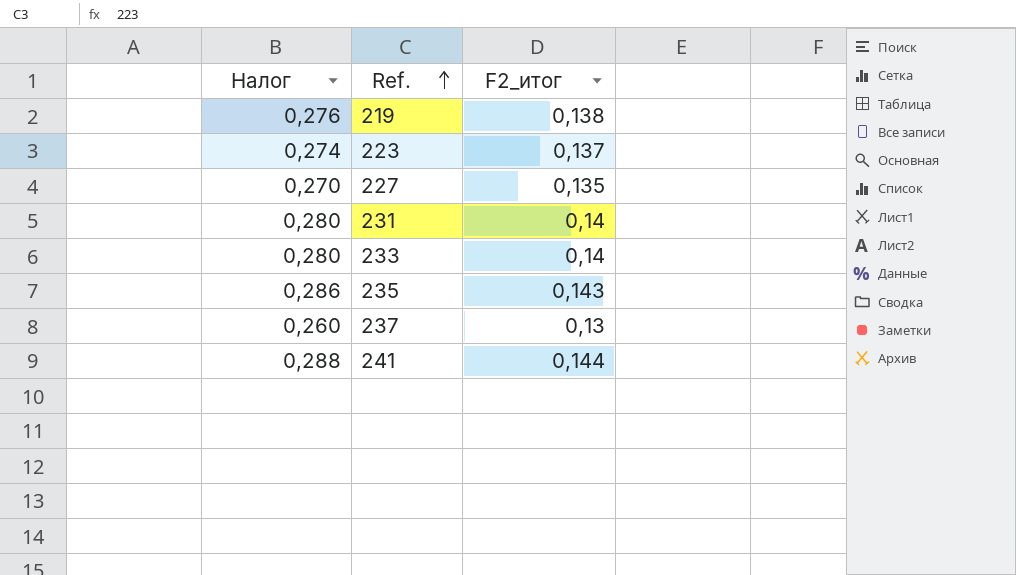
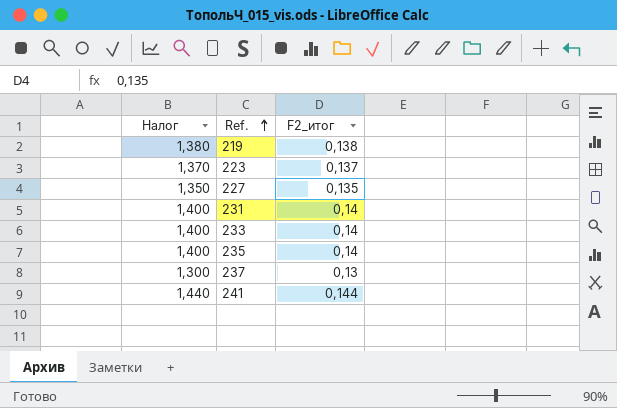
column Налог | formula: [F2_итог] * 2 -> [F2_итог] * 10
235 | F2_итог: 0,143 -> 0,14

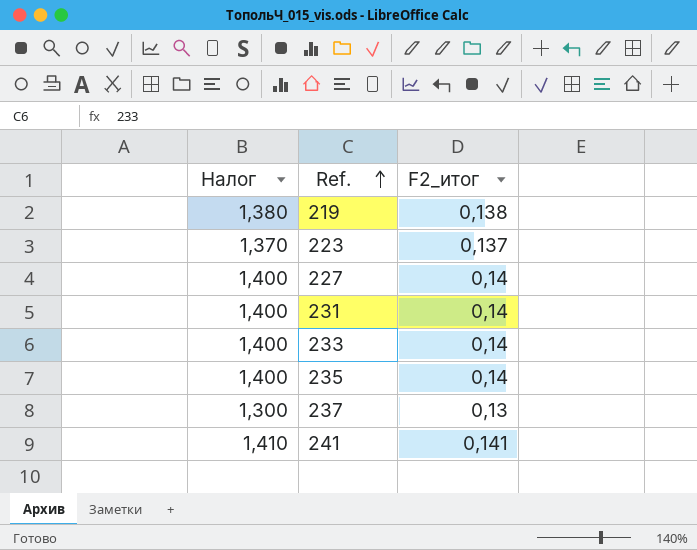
227 | Налог: 1,350 -> 1,400
227 | F2_итог: 0,135 -> 0,14
241 | Налог: 1,440 -> 1,410
241 | F2_итог: 0,144 -> 0,141

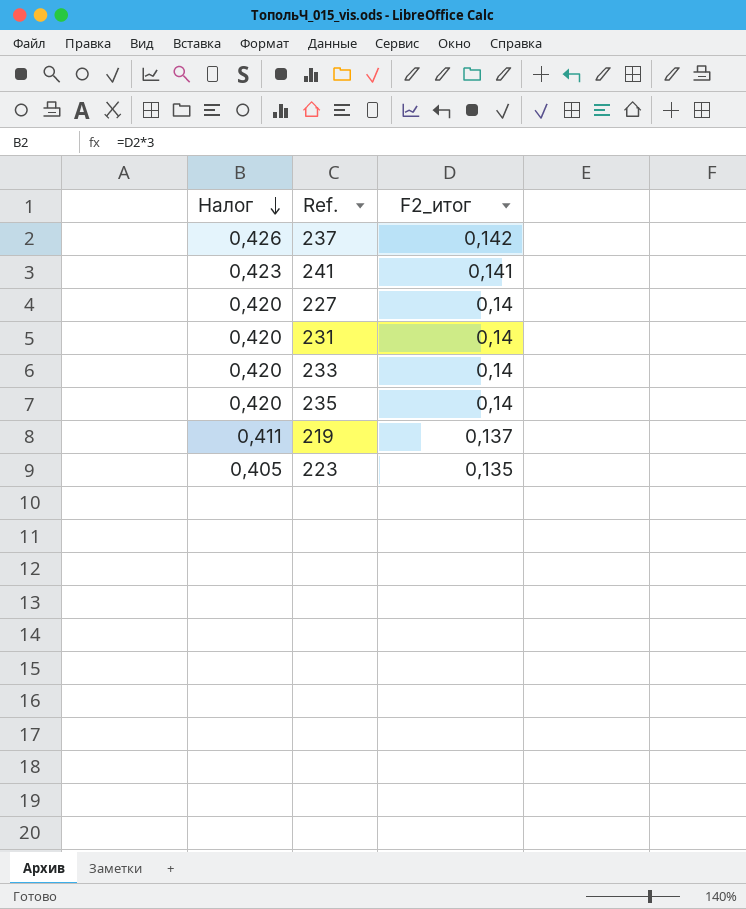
row order: Ref. ascending -> Налог descending
column Налог | formula: [F2_итог] * 10 -> [F2_итог] * 3
237 | F2_итог: 0,13 -> 0,142
219 | F2_итог: 0,138 -> 0,137
223 | F2_итог: 0,137 -> 0,135

